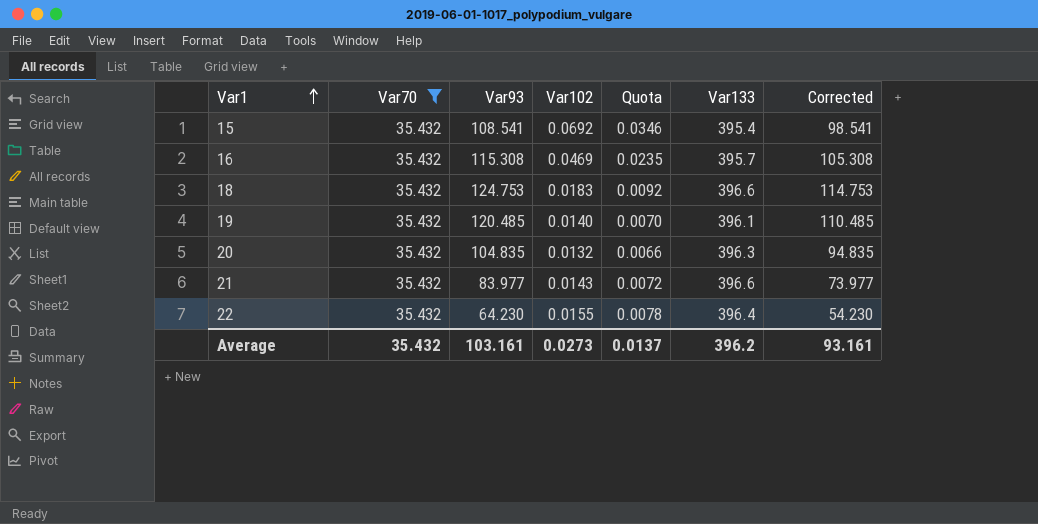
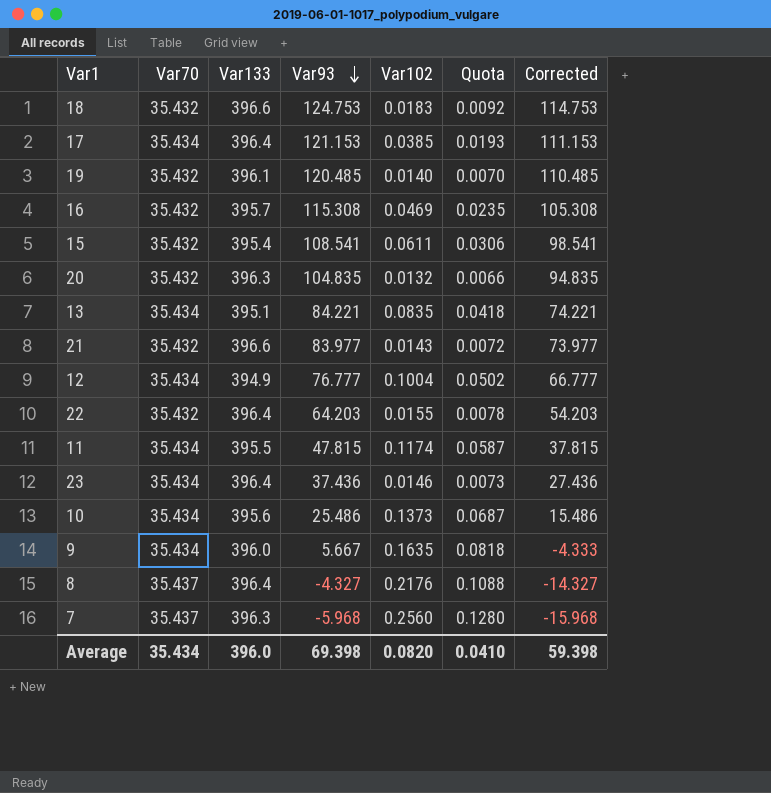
filter: Var70 = 35.432 -> none
row order: Var1 ascending -> Var93 descending
column Var133 | position: 6 -> 3
15 | Var102: 0.0692 -> 0.0611
15 | Quota: 0.0346 -> 0.0306
22 | Var93: 64.230 -> 64.203
22 | Corrected: 54.230 -> 54.203
Average | Var70: 35.432 -> 35.434
Average | Var133: 396.2 -> 396.0
Average | Var93: 103.161 -> 69.398
Average | Var102: 0.0273 -> 0.0820
Average | Quota: 0.0137 -> 0.0410
Average | Corrected: 93.161 -> 59.398

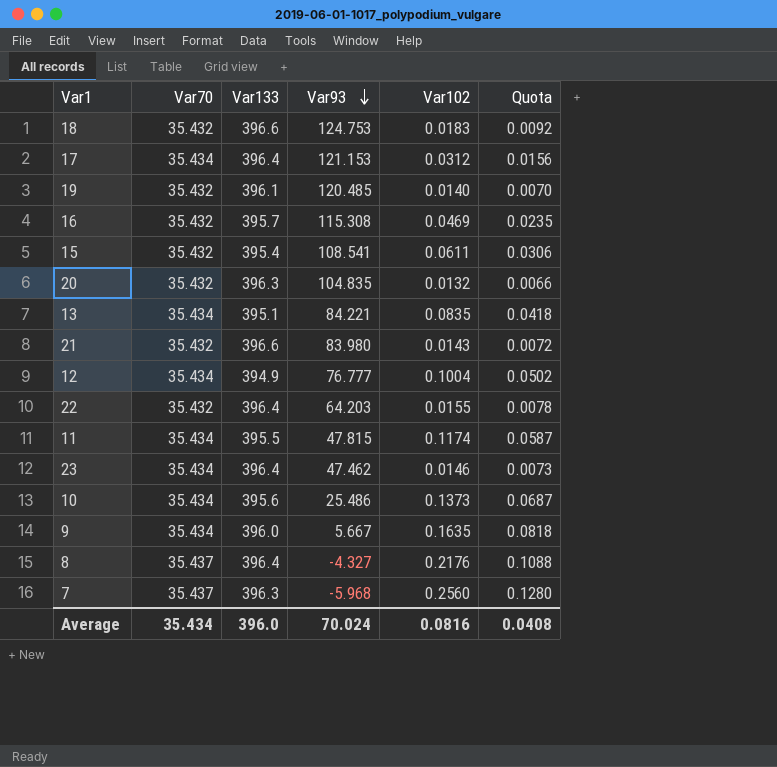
column Corrected | formula: [Var93] - 10 -> none
17 | Var102: 0.0385 -> 0.0312
17 | Quota: 0.0193 -> 0.0156
21 | Var93: 83.977 -> 83.980
23 | Var93: 37.436 -> 47.462
Average | Var93: 69.398 -> 70.024
Average | Var102: 0.0820 -> 0.0816
Average | Quota: 0.0410 -> 0.0408

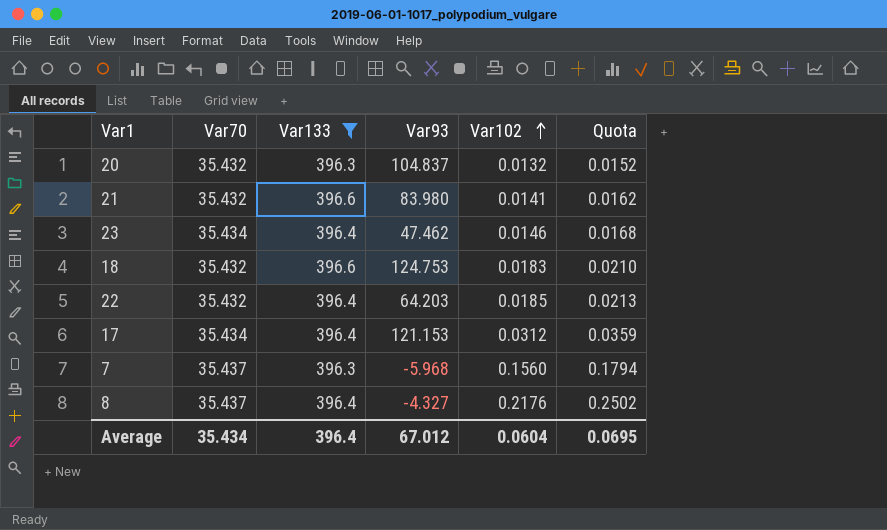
filter: none -> Var133 >= 396.3
row order: Var93 descending -> Var102 ascending
column Quota | formula: [Var102] * 0.5 -> [Var102] * 1.15
20 | Var93: 104.835 -> 104.837
21 | Var102: 0.0143 -> 0.0141
22 | Var102: 0.0155 -> 0.0185
7 | Var102: 0.2560 -> 0.1560
Average | Var133: 396.0 -> 396.4
Average | Var93: 70.024 -> 67.012
Average | Var102: 0.0816 -> 0.0604
Average | Quota: 0.0408 -> 0.0695

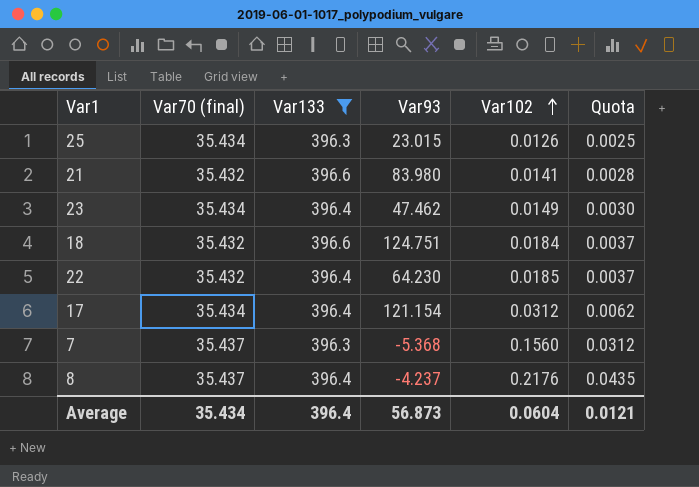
column name: Var70 -> Var70 (final)
column Quota | formula: [Var102] * 1.15 -> [Var102] * 0.2
row 20: 35.432 | 396.3 | 104.837 | 0.0132 | 0.0152 -> none
row 25: none -> 35.434 | 396.3 | 23.015 | 0.0126 | 0.0025
23 | Var102: 0.0146 -> 0.0149
18 | Var93: 124.753 -> 124.751
18 | Var102: 0.0183 -> 0.0184
22 | Var93: 64.203 -> 64.230
17 | Var93: 121.153 -> 121.154
7 | Var93: -5.968 -> -5.368
8 | Var93: -4.327 -> -4.237
Average | Var93: 67.012 -> 56.873
Average | Quota: 0.0695 -> 0.0121

